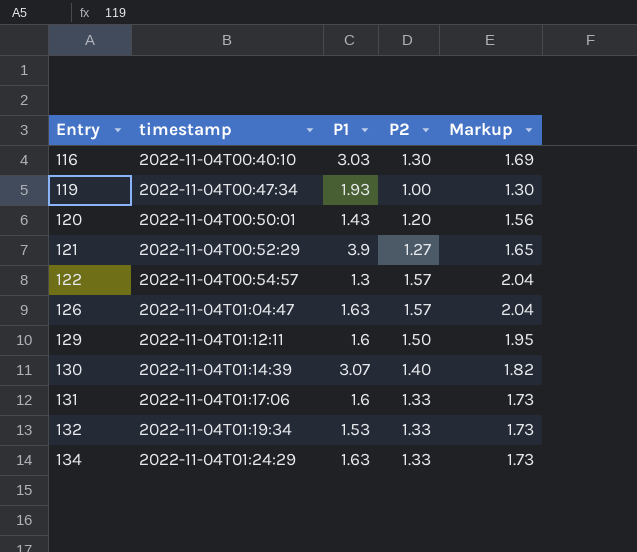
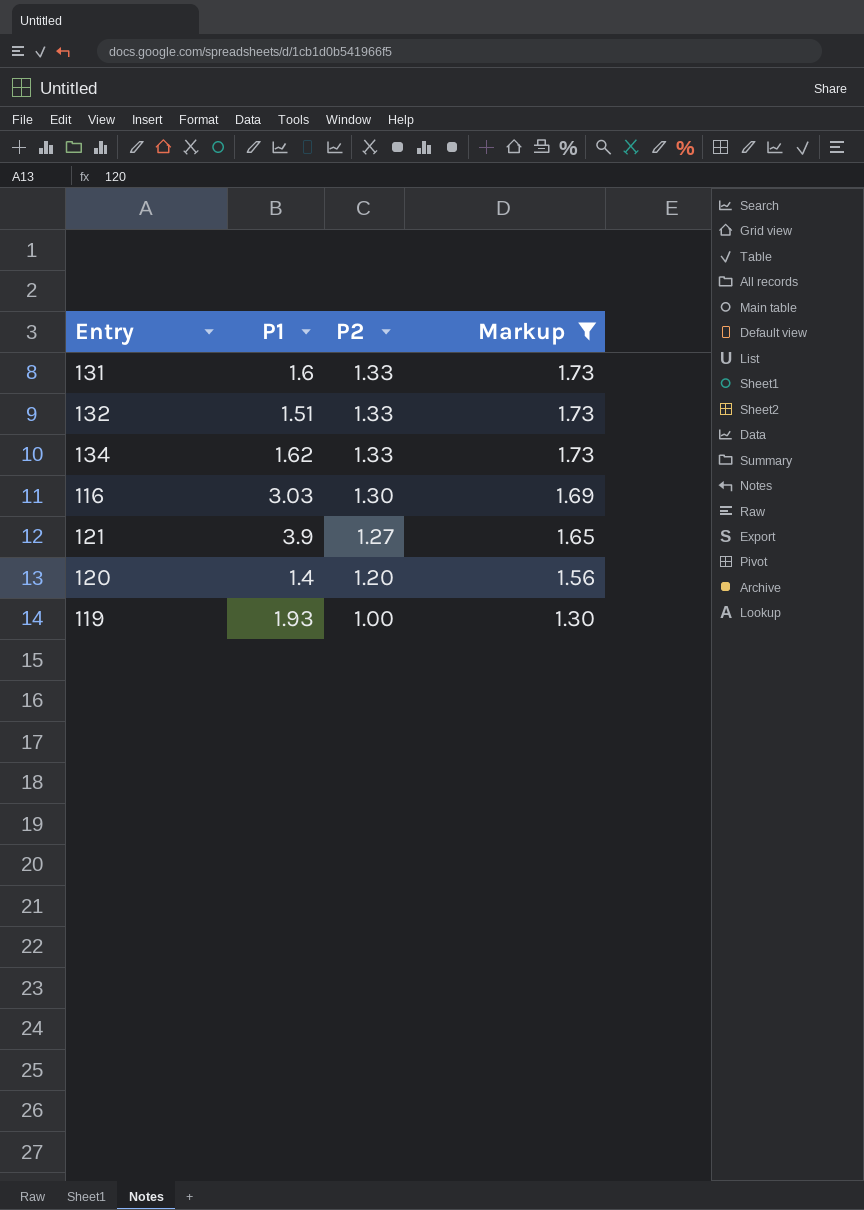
filter: none -> Markup <= 1.73
row order: Entry ascending -> P2 descending
column timestamp | position: 2 -> none
132 | P1: 1.53 -> 1.51
134 | P1: 1.63 -> 1.62
120 | P1: 1.43 -> 1.4

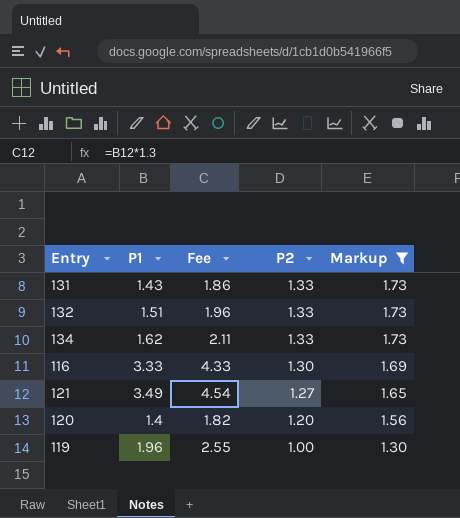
column Fee | formula: none -> [P1] * 1.3
131 | P1: 1.6 -> 1.43
116 | P1: 3.03 -> 3.33
121 | P1: 3.9 -> 3.49
119 | P1: 1.93 -> 1.96

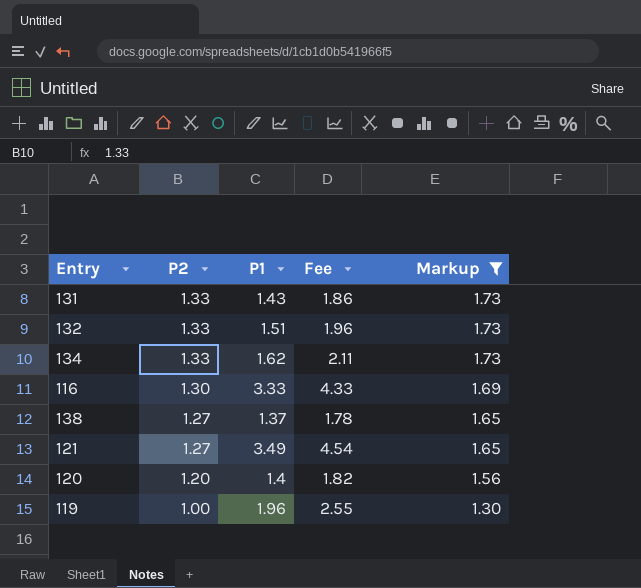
column P2 | position: 4 -> 2
row 138: none -> 1.27 | 1.37 | 1.78 | 1.65

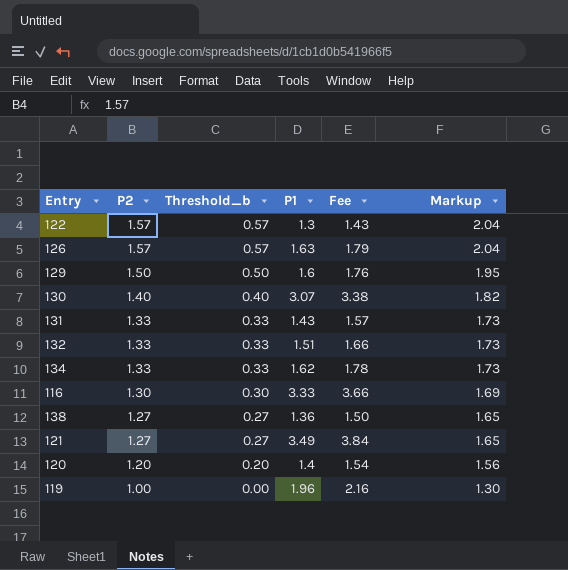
filter: Markup <= 1.73 -> none
column Threshold_b | formula: none -> [P2] - 1
column Fee | formula: [P1] * 1.3 -> [P1] * 1.1
138 | P1: 1.37 -> 1.36

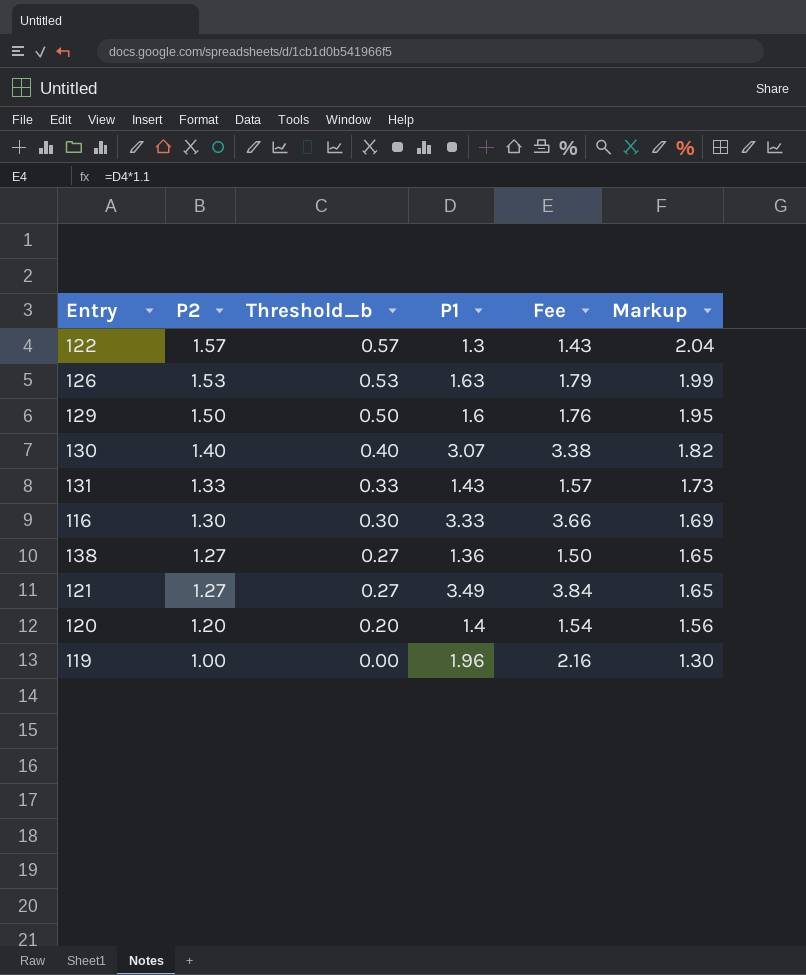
row 132: 1.33 | 0.33 | 1.51 | 1.66 | 1.73 -> none
row 134: 1.33 | 0.33 | 1.62 | 1.78 | 1.73 -> none
126 | P2: 1.57 -> 1.53
126 | Threshold_b: 0.57 -> 0.53
126 | Markup: 2.04 -> 1.99

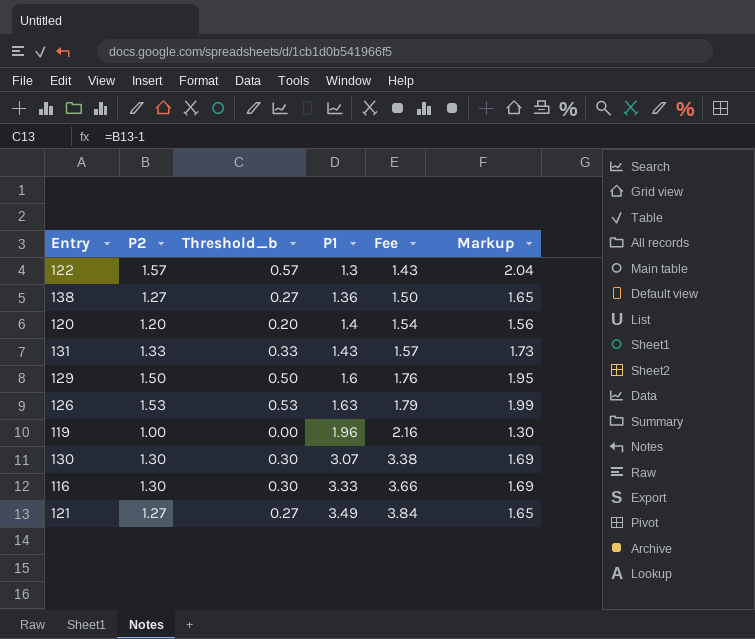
row order: P2 descending -> P1 ascending
130 | P2: 1.40 -> 1.30
130 | Threshold_b: 0.40 -> 0.30
130 | Markup: 1.82 -> 1.69

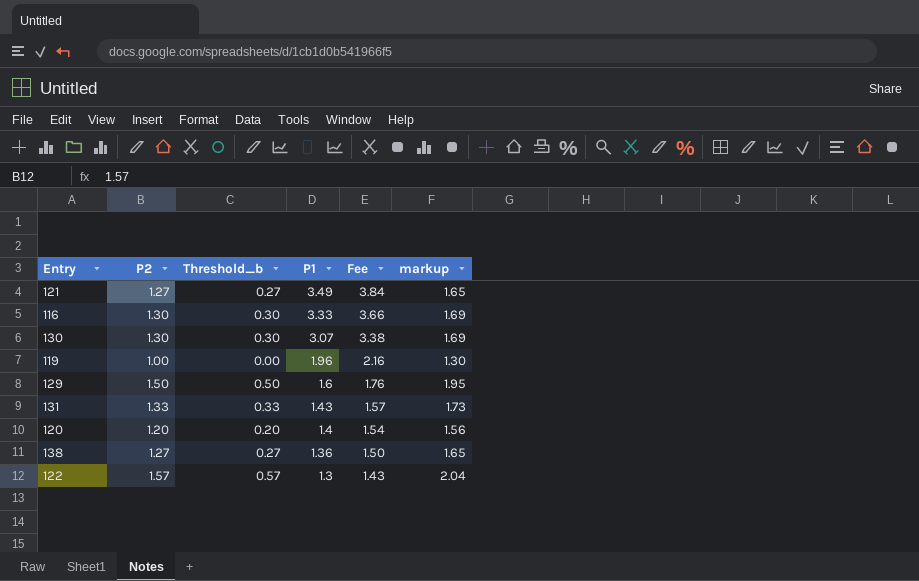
row order: P1 ascending -> P1 descending
column name: Markup -> markup
row 126: 1.53 | 0.53 | 1.63 | 1.79 | 1.99 -> none

